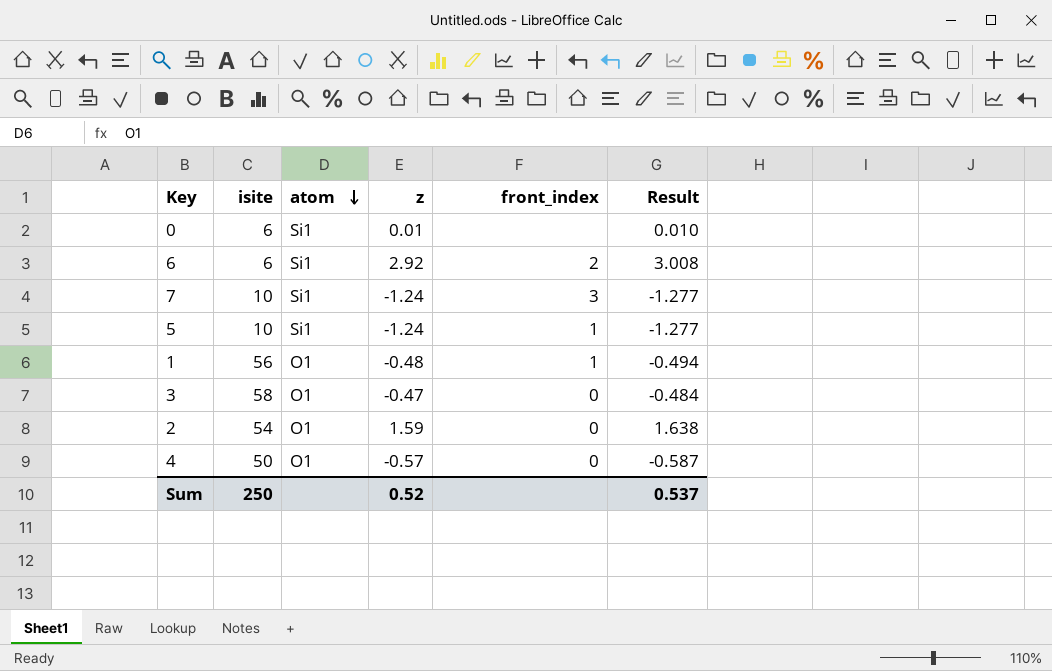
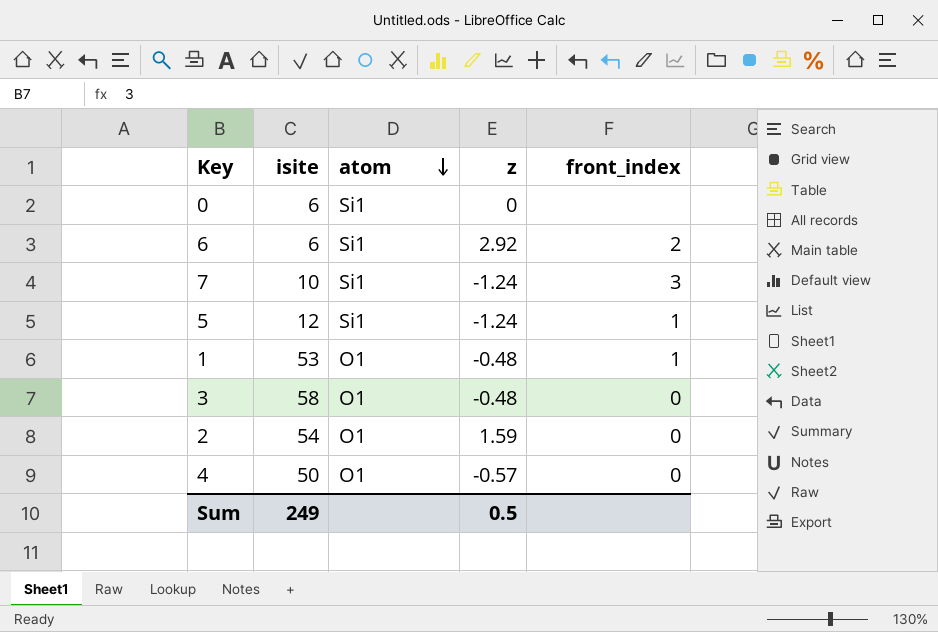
column Result | formula: [z] * 1.03 -> none
0 | z: 0.01 -> 0
5 | isite: 10 -> 12
1 | isite: 56 -> 53
3 | z: -0.47 -> -0.48
Sum | isite: 250 -> 249
Sum | z: 0.52 -> 0.5

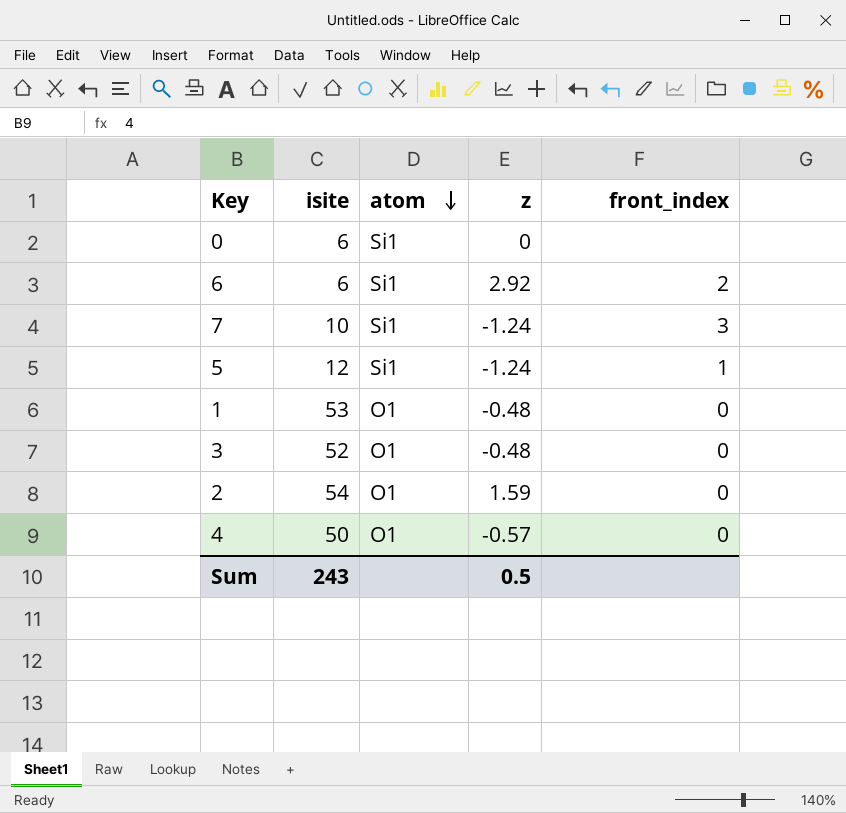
1 | front_index: 1 -> 0
3 | isite: 58 -> 52
Sum | isite: 249 -> 243

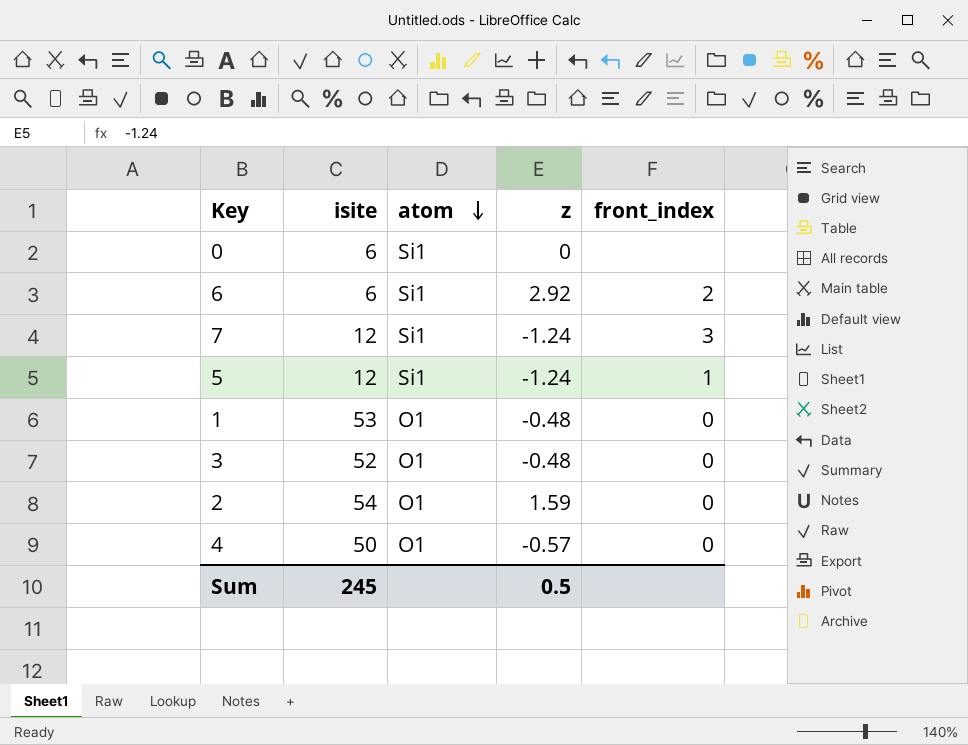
7 | isite: 10 -> 12
Sum | isite: 243 -> 245

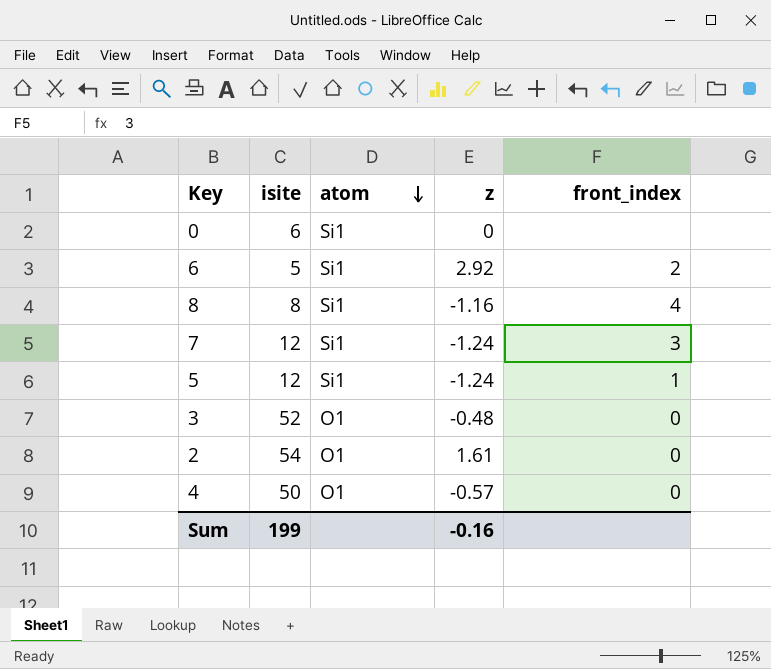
row 1: 53 | O1 | -0.48 | 0 -> none
6 | isite: 6 -> 5
row 8: none -> 8 | Si1 | -1.16 | 4
2 | z: 1.59 -> 1.61
Sum | isite: 245 -> 199
Sum | z: 0.5 -> -0.16

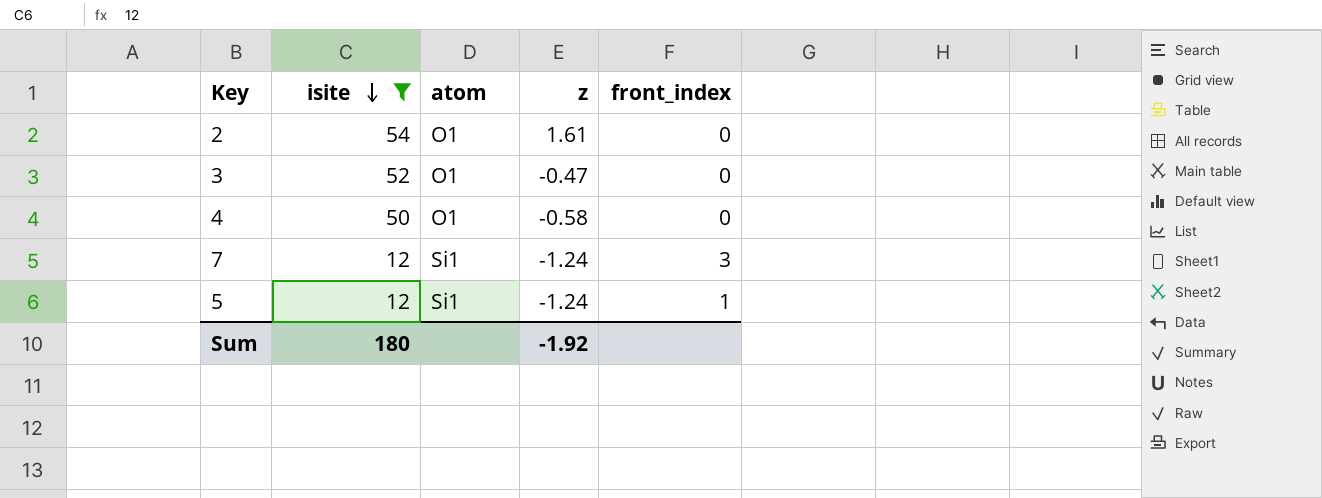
filter: none -> isite >= 12
row order: atom descending -> isite descending
3 | z: -0.48 -> -0.47
4 | z: -0.57 -> -0.58
Sum | isite: 199 -> 180
Sum | z: -0.16 -> -1.92

